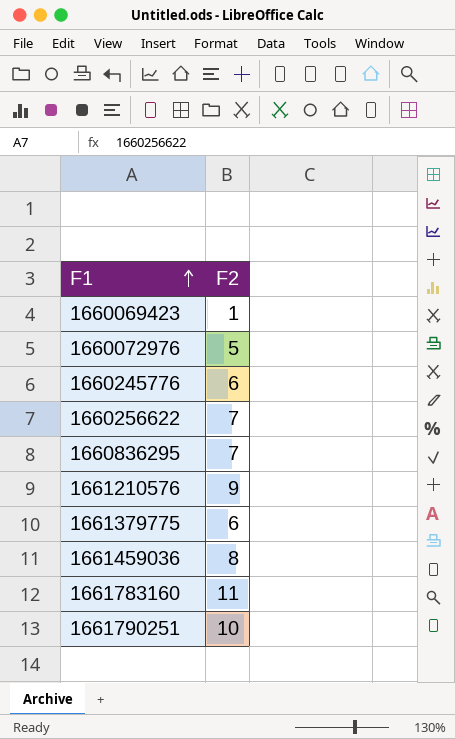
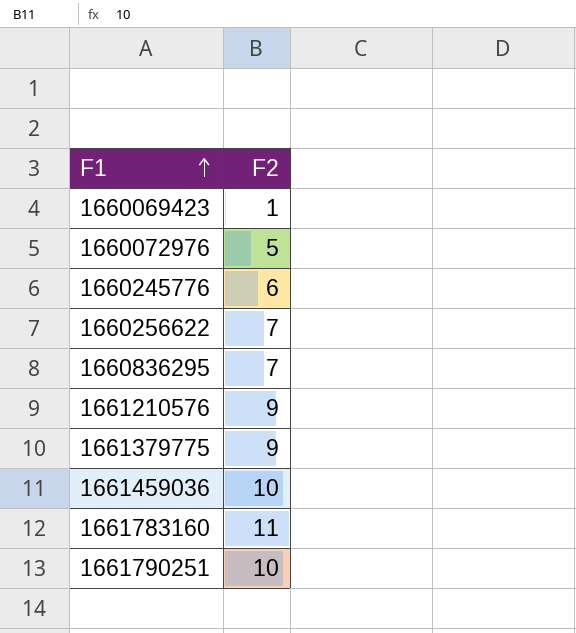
1661379775 | F2: 6 -> 9
1661459036 | F2: 8 -> 10

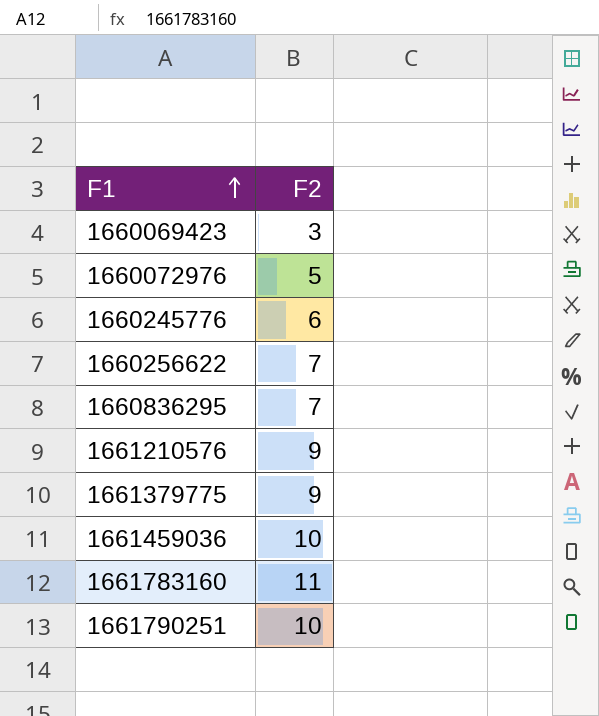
1660069423 | F2: 1 -> 3

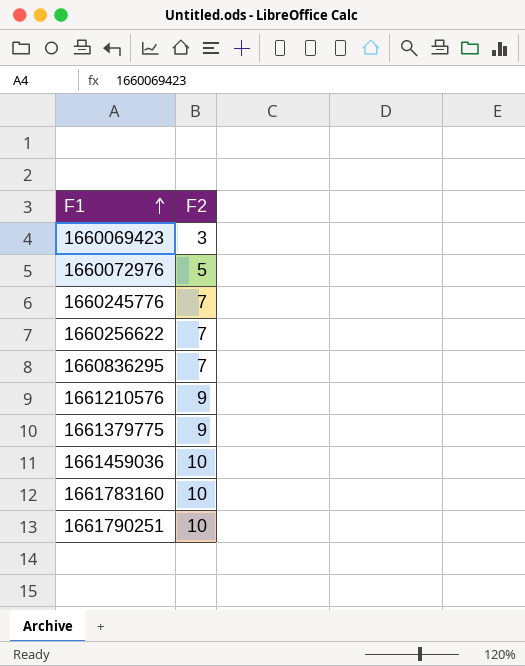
1660245776 | F2: 6 -> 7
1661783160 | F2: 11 -> 10

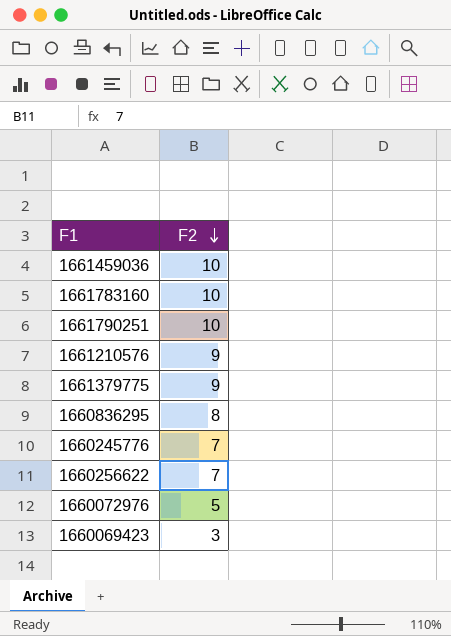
row order: F1 ascending -> F2 descending
1660836295 | F2: 7 -> 8

